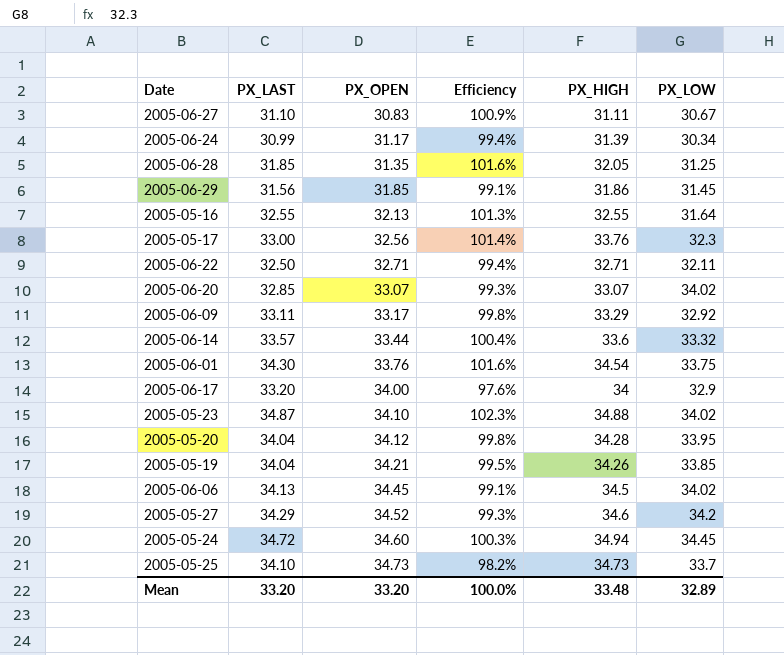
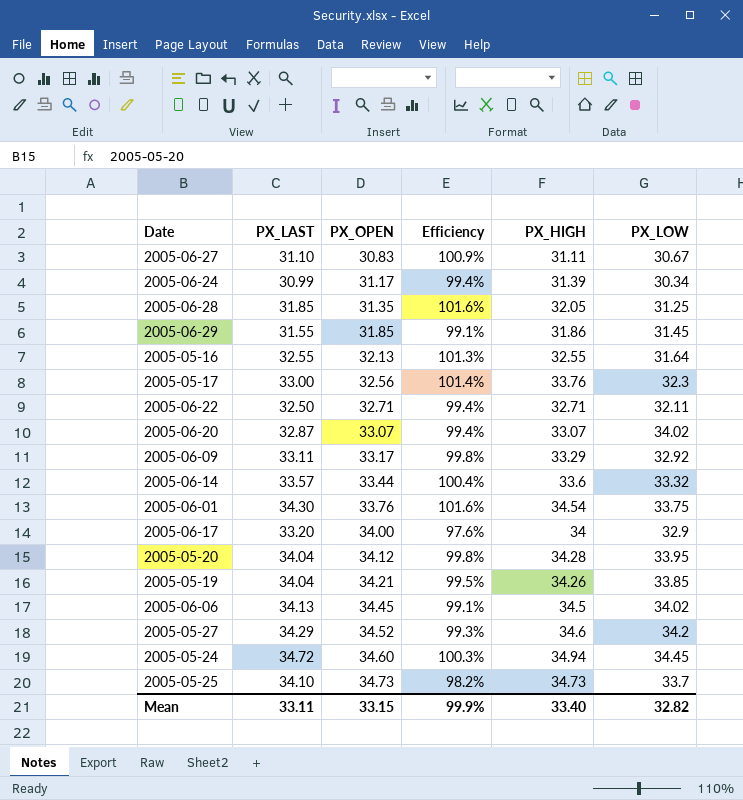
row 2005-05-23: 34.87 | 34.10 | 102.3% | 34.88 | 34.02 -> none
2005-06-29 | PX_LAST: 31.56 -> 31.55
2005-06-20 | PX_LAST: 32.85 -> 32.87
2005-06-20 | Efficiency: 99.3% -> 99.4%
Mean | PX_LAST: 33.20 -> 33.11
Mean | PX_OPEN: 33.20 -> 33.15
Mean | Efficiency: 100.0% -> 99.9%
Mean | PX_HIGH: 33.48 -> 33.40
Mean | PX_LOW: 32.89 -> 32.82

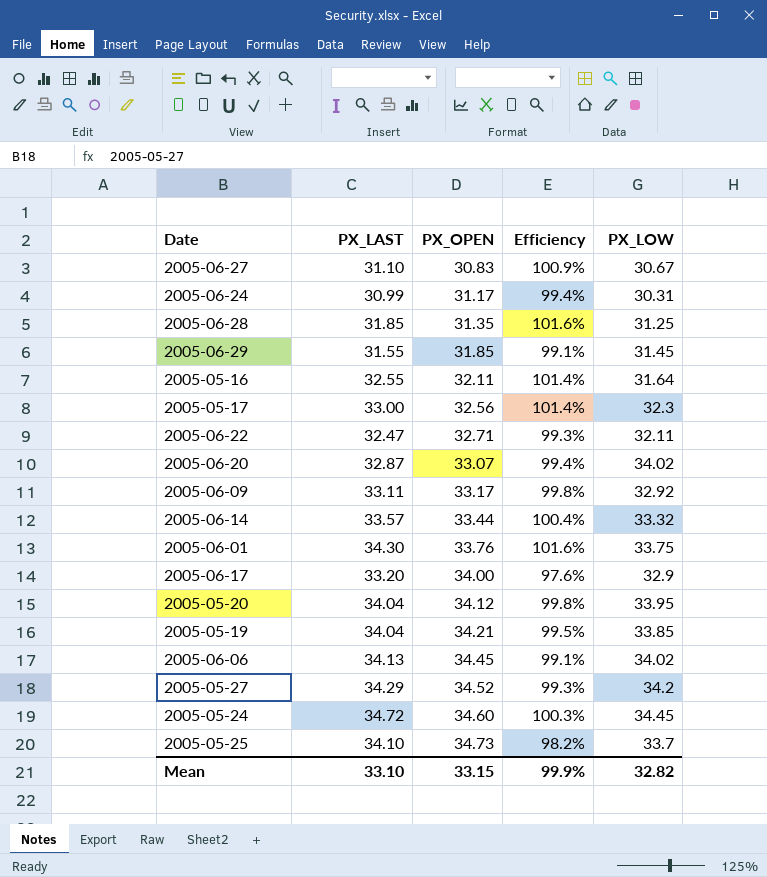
column PX_HIGH | position: 5 -> none
2005-06-24 | PX_LOW: 30.34 -> 30.31
2005-05-16 | PX_OPEN: 32.13 -> 32.11
2005-05-16 | Efficiency: 101.3% -> 101.4%
2005-06-22 | PX_LAST: 32.50 -> 32.47
2005-06-22 | Efficiency: 99.4% -> 99.3%
Mean | PX_LAST: 33.11 -> 33.10

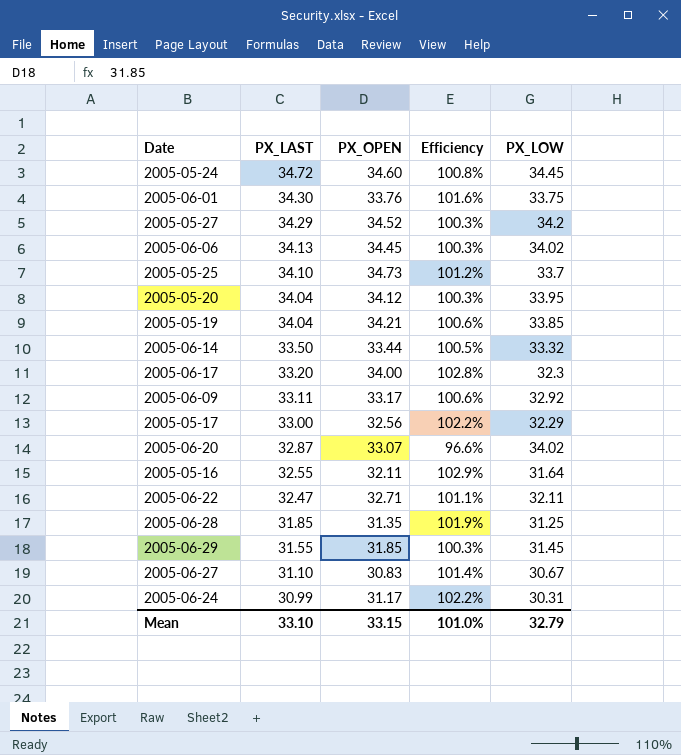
row order: PX_OPEN ascending -> PX_LAST descending
column Efficiency | formula: [PX_LAST] / [PX_OPEN] -> [PX_LAST] / [PX_LOW]
2005-06-14 | PX_LAST: 33.57 -> 33.50
2005-06-17 | PX_LOW: 32.9 -> 32.3
2005-05-17 | PX_LOW: 32.3 -> 32.29
Mean | Efficiency: 99.9% -> 101.0%
Mean | PX_LOW: 32.82 -> 32.79

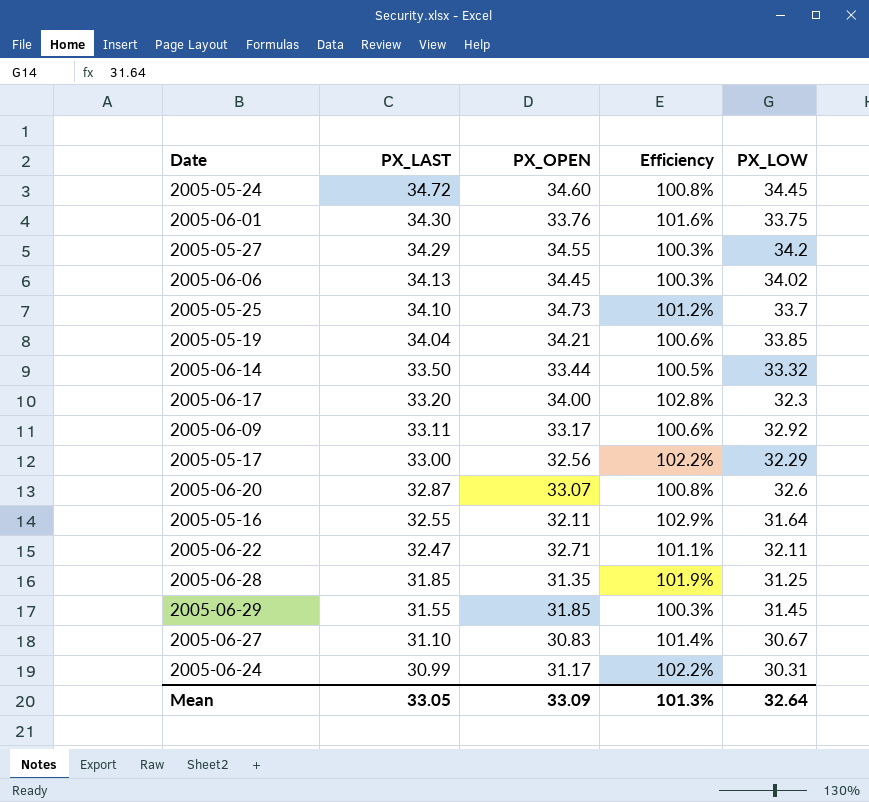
row 2005-05-20: 34.04 | 34.12 | 100.3% | 33.95 -> none
2005-05-27 | PX_OPEN: 34.52 -> 34.55
2005-06-20 | Efficiency: 96.6% -> 100.8%
2005-06-20 | PX_LOW: 34.02 -> 32.6
Mean | PX_LAST: 33.10 -> 33.05
Mean | PX_OPEN: 33.15 -> 33.09
Mean | Efficiency: 101.0% -> 101.3%
Mean | PX_LOW: 32.79 -> 32.64

